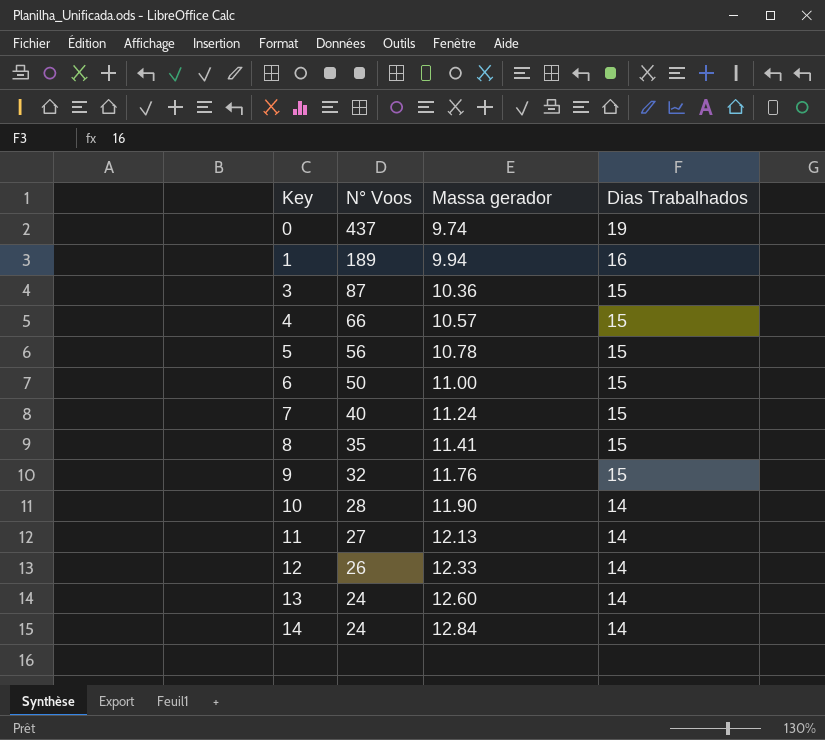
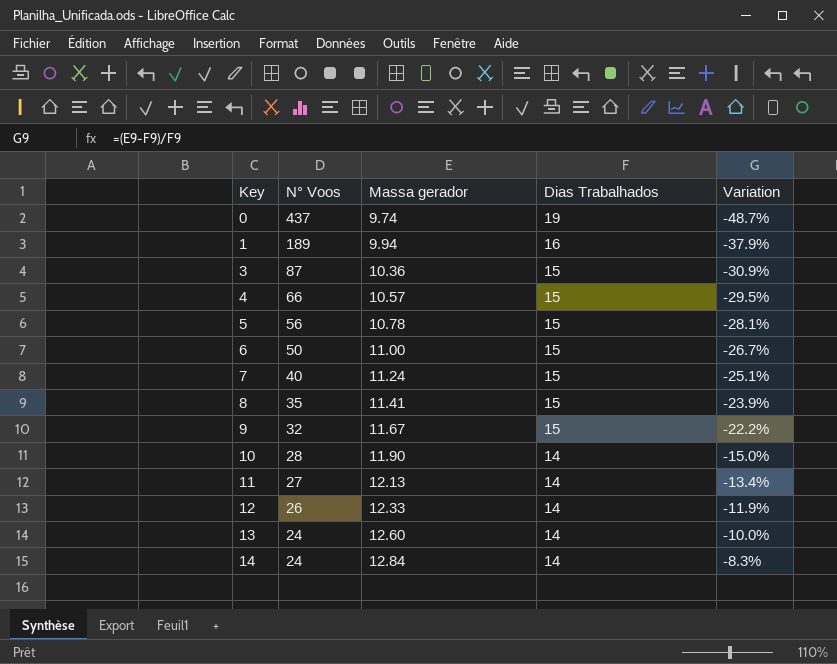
column Variation | formula: none -> ([Massa gerador] - [Dias Trabalhados]) / [Dias Trabalhados]
9 | Massa gerador: 11.76 -> 11.67

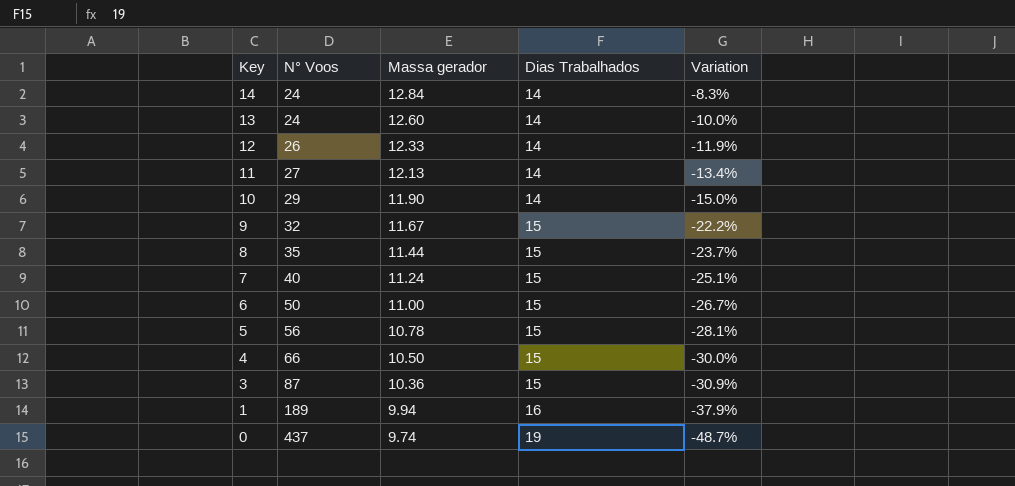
row order: Key ascending -> Key descending
10 | N° Voos: 28 -> 29
8 | Massa gerador: 11.41 -> 11.44
8 | Variation: -23.9% -> -23.7%
4 | Massa gerador: 10.57 -> 10.50
4 | Variation: -29.5% -> -30.0%

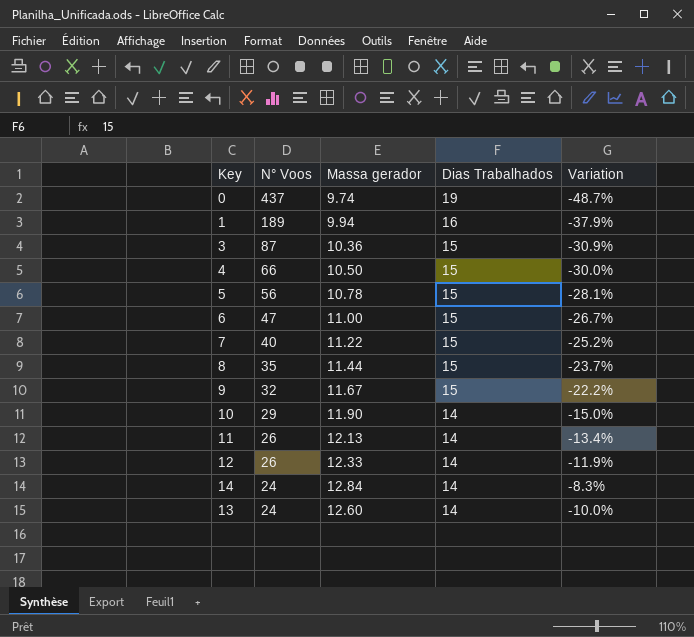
row order: Key descending -> N° Voos descending
6 | N° Voos: 50 -> 47
7 | Massa gerador: 11.24 -> 11.22
7 | Variation: -25.1% -> -25.2%
11 | N° Voos: 27 -> 26

